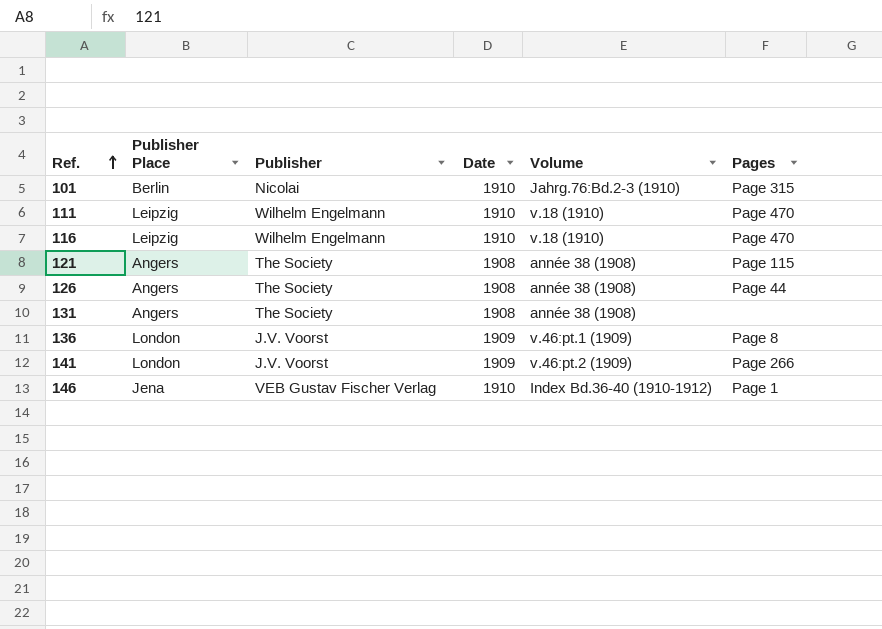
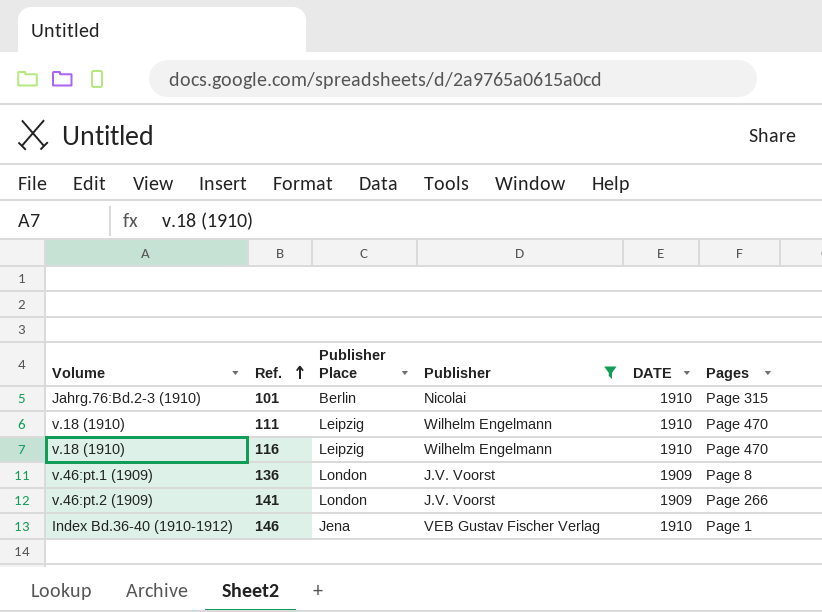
filter: none -> Publisher != The Society
column Volume | position: 5 -> 1
column name: Date -> DATE

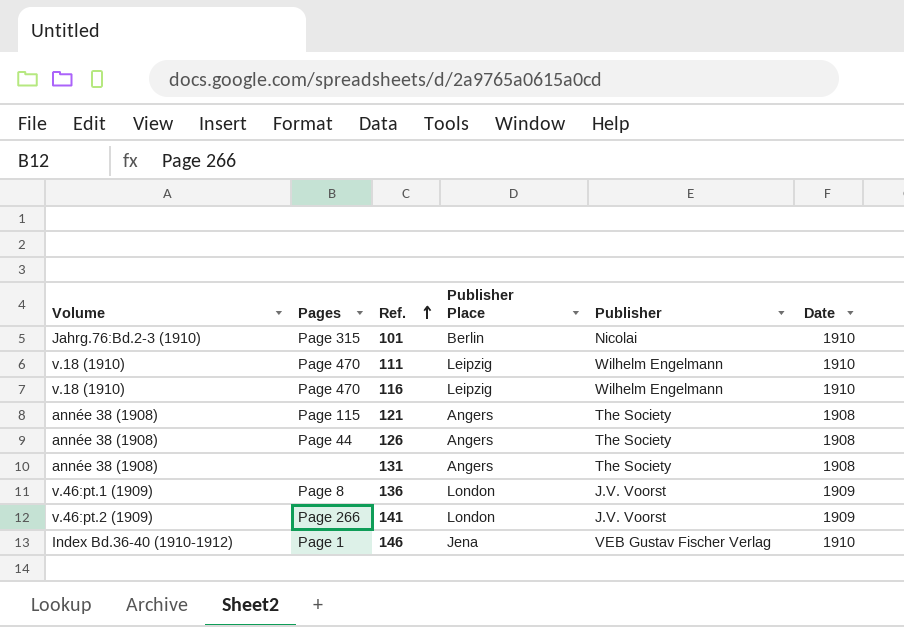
filter: Publisher != The Society -> none
column Pages | position: 6 -> 2
column name: DATE -> Date

